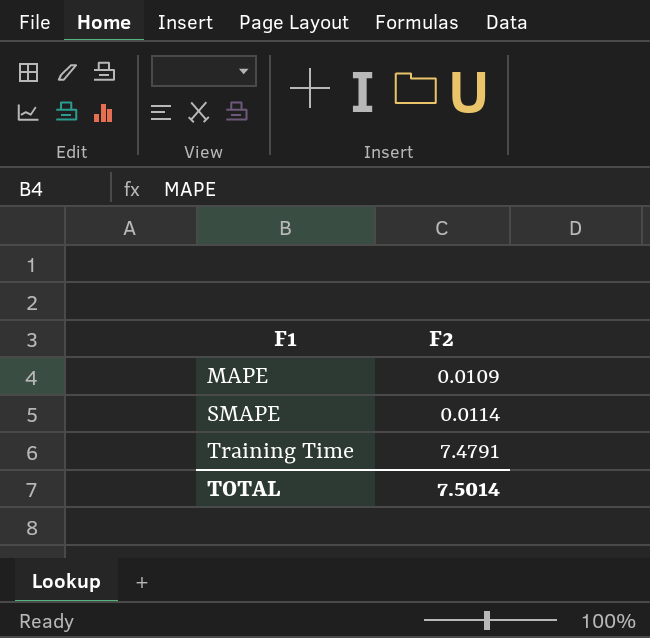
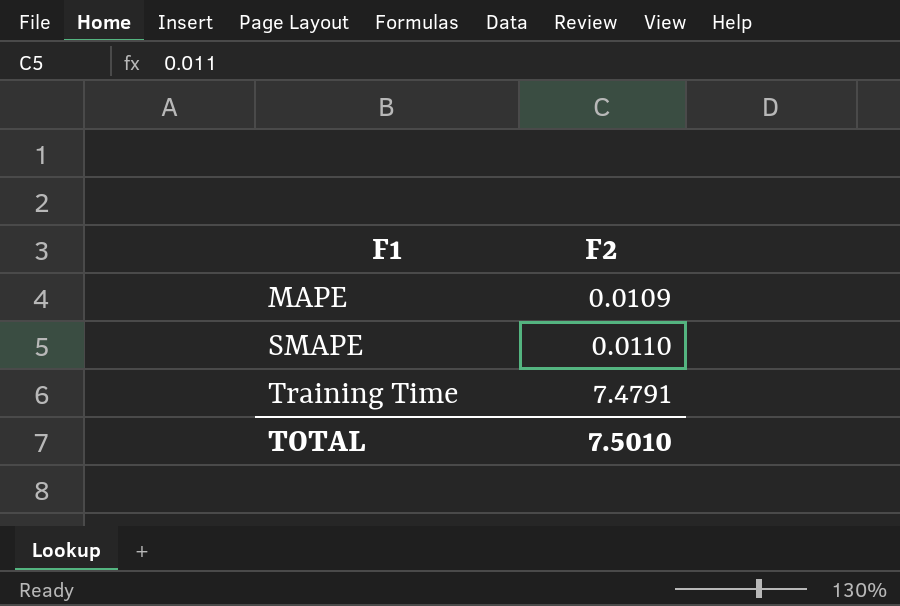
SMAPE | F2: 0.0114 -> 0.0110
TOTAL | F2: 7.5014 -> 7.5010

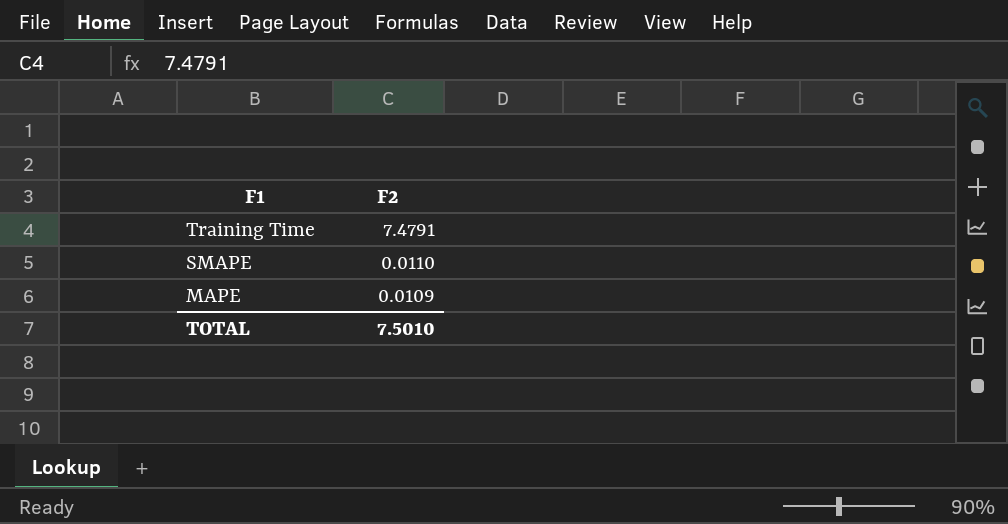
row order: F1 ascending -> F1 descending

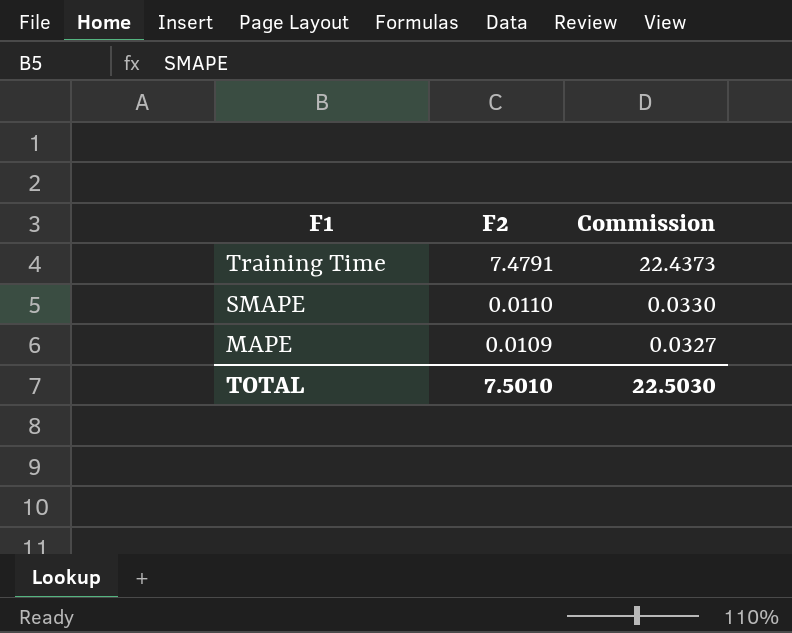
column Commission | formula: none -> [F2] * 3

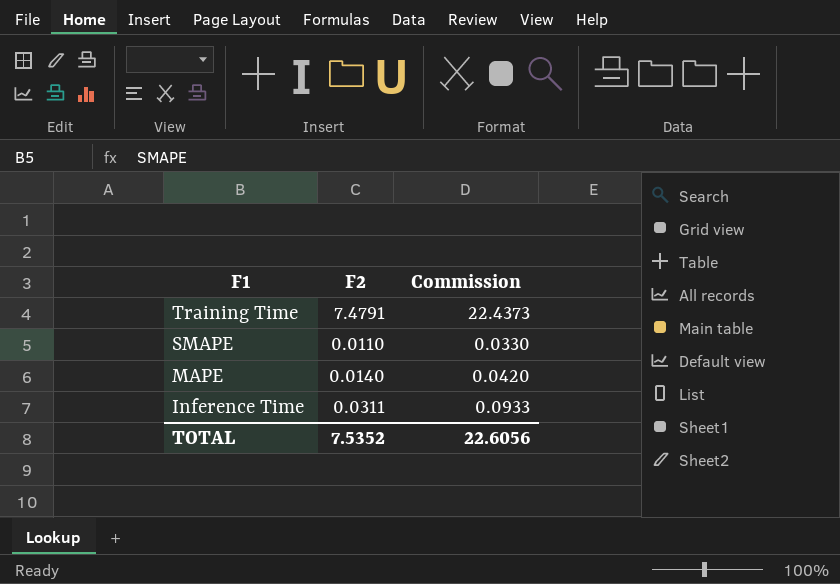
MAPE | F2: 0.0109 -> 0.0140
MAPE | Commission: 0.0327 -> 0.0420
row Inference Time: none -> 0.0311 | 0.0933
TOTAL | F2: 7.5010 -> 7.5352
TOTAL | Commission: 22.5030 -> 22.6056

